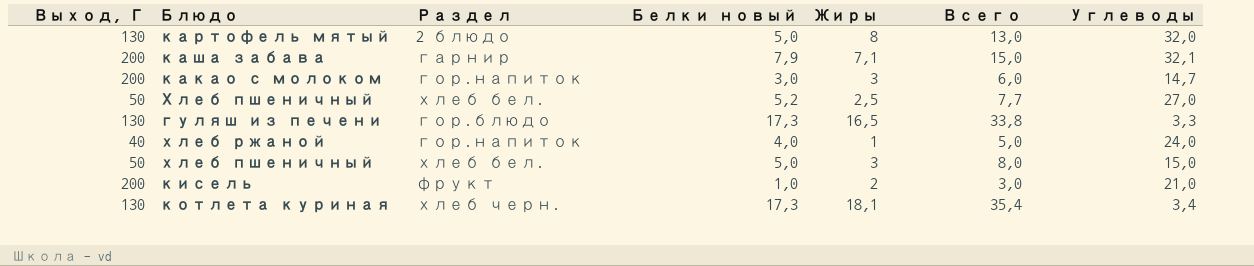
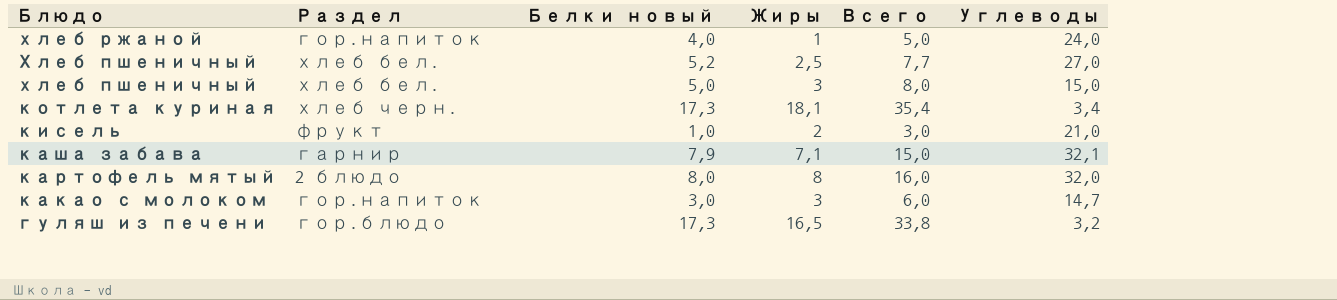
row order: none -> Блюдо descending
column Выход, Г | position: 1 -> none
картофель мятый | Белки новый: 5,0 -> 8,0
картофель мятый | Всего: 13,0 -> 16,0
гуляш из печени | Углеводы: 3,3 -> 3,2

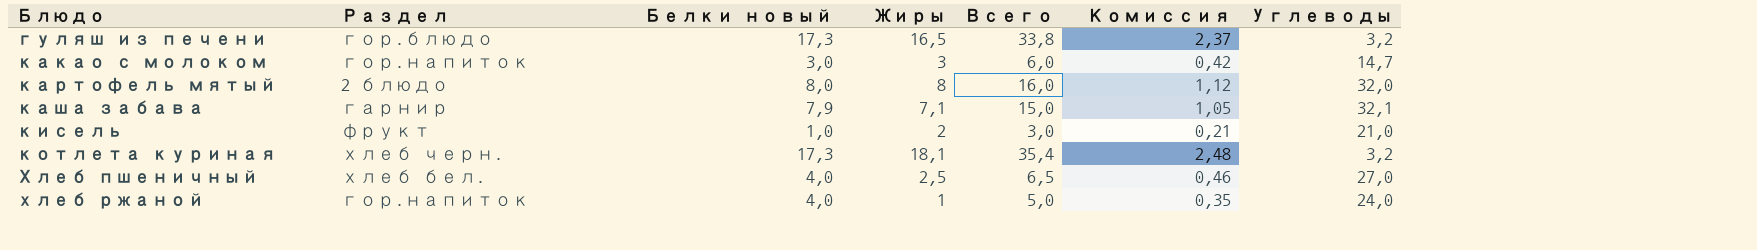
row order: Блюдо descending -> Блюдо ascending
column Комиссия | formula: none -> [Всего] * 0,07
row хлеб пшеничный: хлеб бел. | 5,0 | 3 | 8,0 | 15,0 -> none
котлета куриная | Углеводы: 3,4 -> 3,2
Хлеб пшеничный | Белки новый: 5,2 -> 4,0
Хлеб пшеничный | Всего: 7,7 -> 6,5

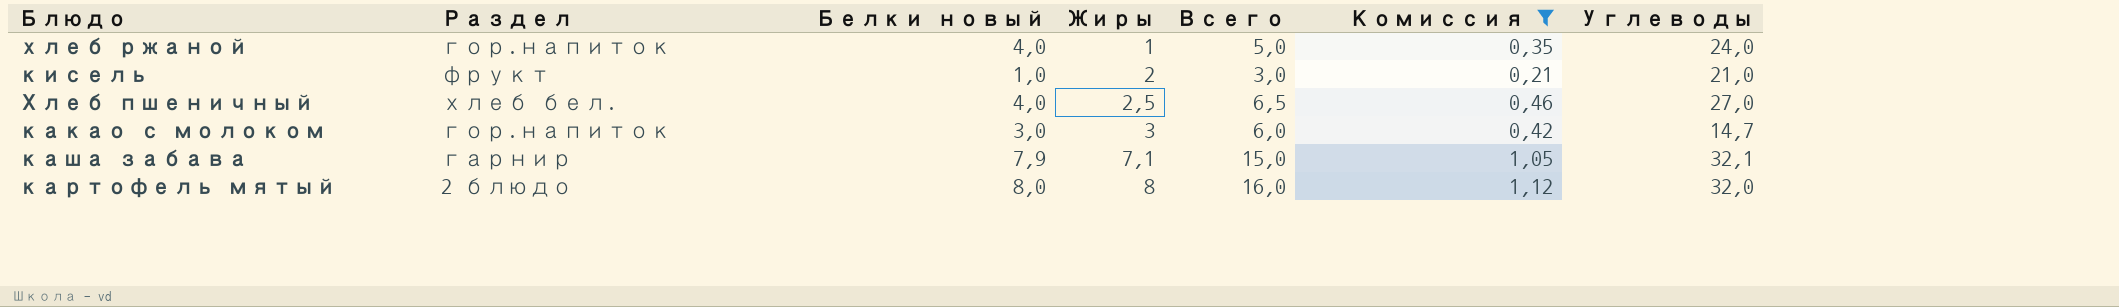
filter: none -> Комиссия <= 1,12
row order: Блюдо ascending -> Жиры ascending

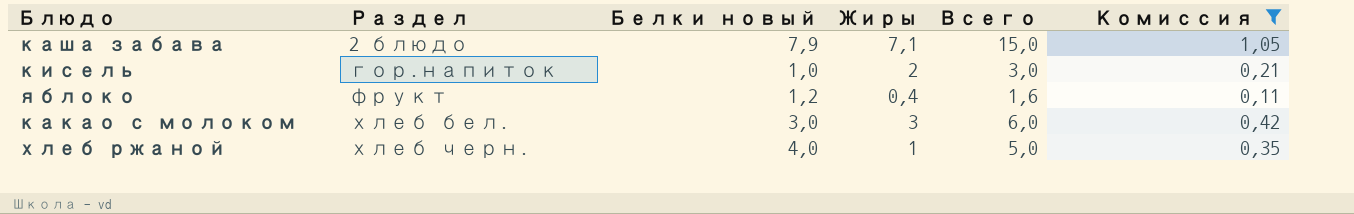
row order: Жиры ascending -> Раздел ascending
column Углеводы | position: 7 -> none
row Хлеб пшеничный: хлеб бел. | 4,0 | 2,5 | 6,5 | 0,46 | 27,0 -> none
row картофель мятый: 2 блюдо | 8,0 | 8 | 16,0 | 1,12 | 32,0 -> none
каша забава | Раздел: гарнир -> 2 блюдо
кисель | Раздел: фрукт -> гор.напиток
row яблоко: none -> фрукт | 1,2 | 0,4 | 1,6 | 0,11
какао с молоком | Раздел: гор.напиток -> хлеб бел.
хлеб ржаной | Раздел: гор.напиток -> хлеб черн.

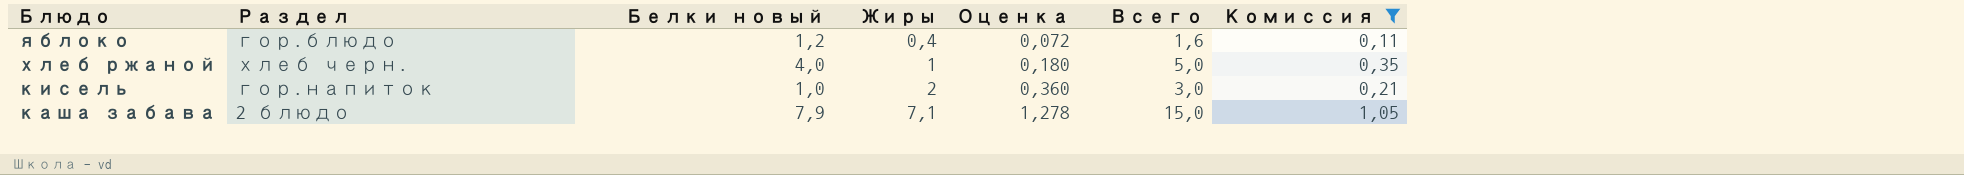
row order: Раздел ascending -> Блюдо descending
column Оценка | formula: none -> [Жиры] * 0,18
row какао с молоком: хлеб бел. | 3,0 | 3 | 6,0 | 0,42 -> none
яблоко | Раздел: фрукт -> гор.блюдо

